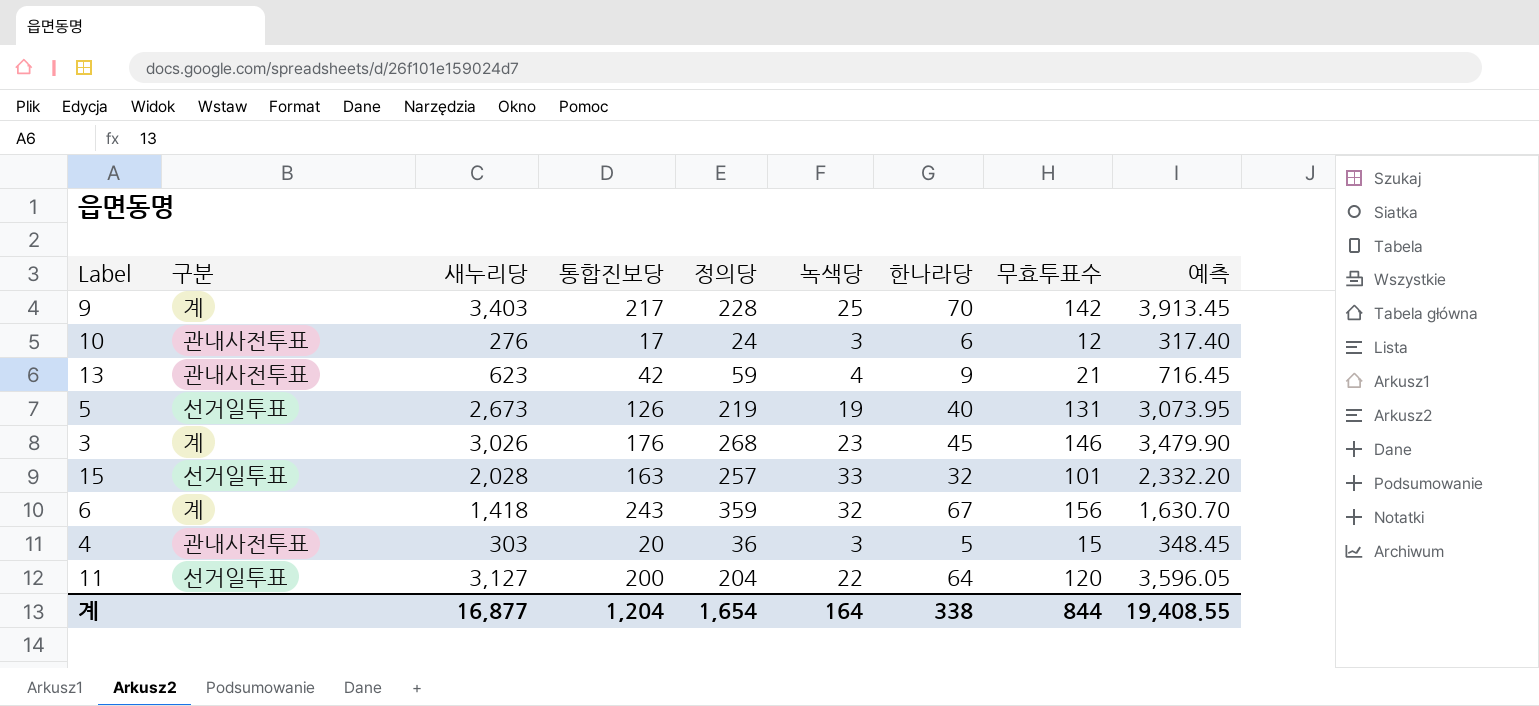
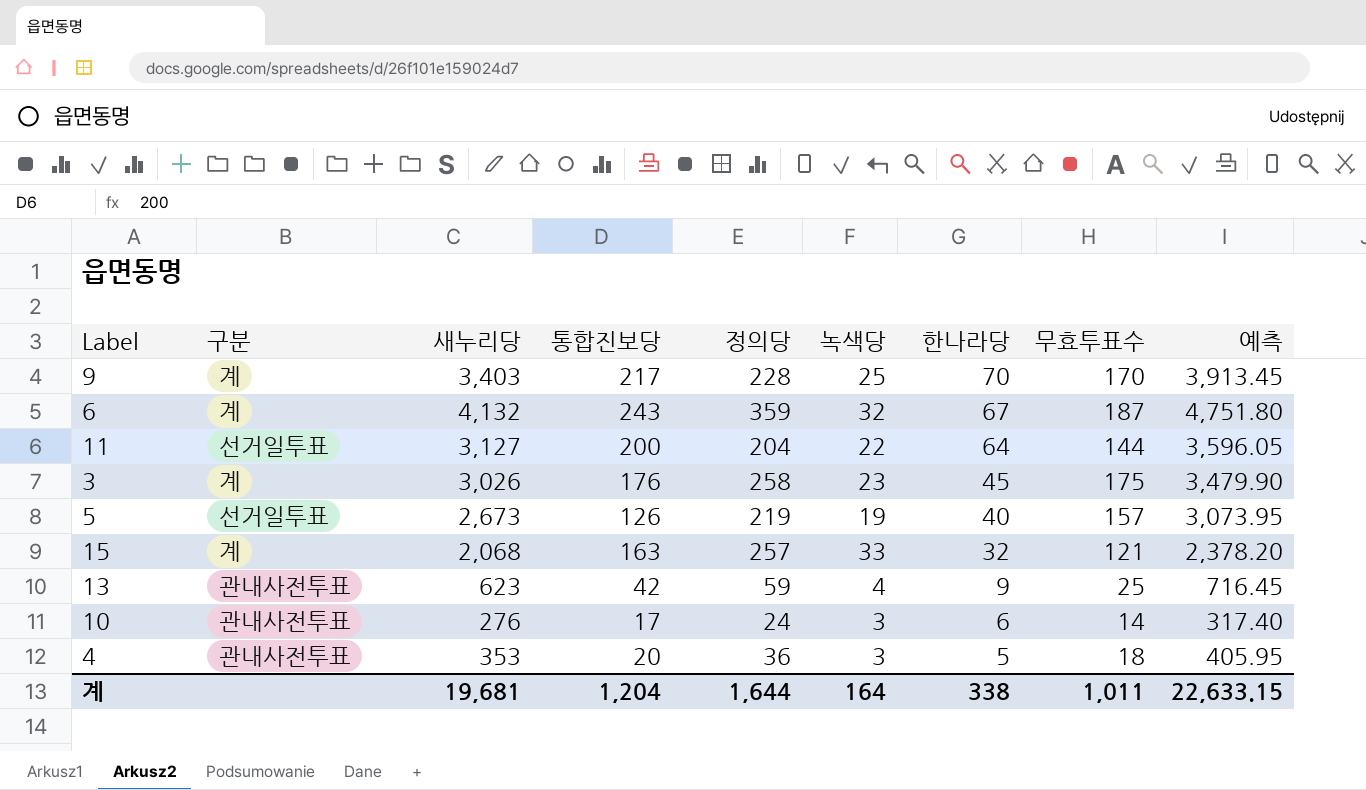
row order: none -> 한나라당 descending
9 | 무효투표수: 142 -> 170
6 | 새누리당: 1,418 -> 4,132
6 | 무효투표수: 156 -> 187
6 | 예측: 1,630.70 -> 4,751.80
11 | 무효투표수: 120 -> 144
3 | 정의당: 268 -> 258
3 | 무효투표수: 146 -> 175
5 | 무효투표수: 131 -> 157
15 | 구분: 선거일투표 -> 계
15 | 새누리당: 2,028 -> 2,068
15 | 무효투표수: 101 -> 121
15 | 예측: 2,332.20 -> 2,378.20
13 | 무효투표수: 21 -> 25
10 | 무효투표수: 12 -> 14
4 | 새누리당: 303 -> 353
4 | 무효투표수: 15 -> 18
4 | 예측: 348.45 -> 405.95
계 | 새누리당: 16,877 -> 19,681
계 | 정의당: 1,654 -> 1,644
계 | 무효투표수: 844 -> 1,011
계 | 예측: 19,408.55 -> 22,633.15

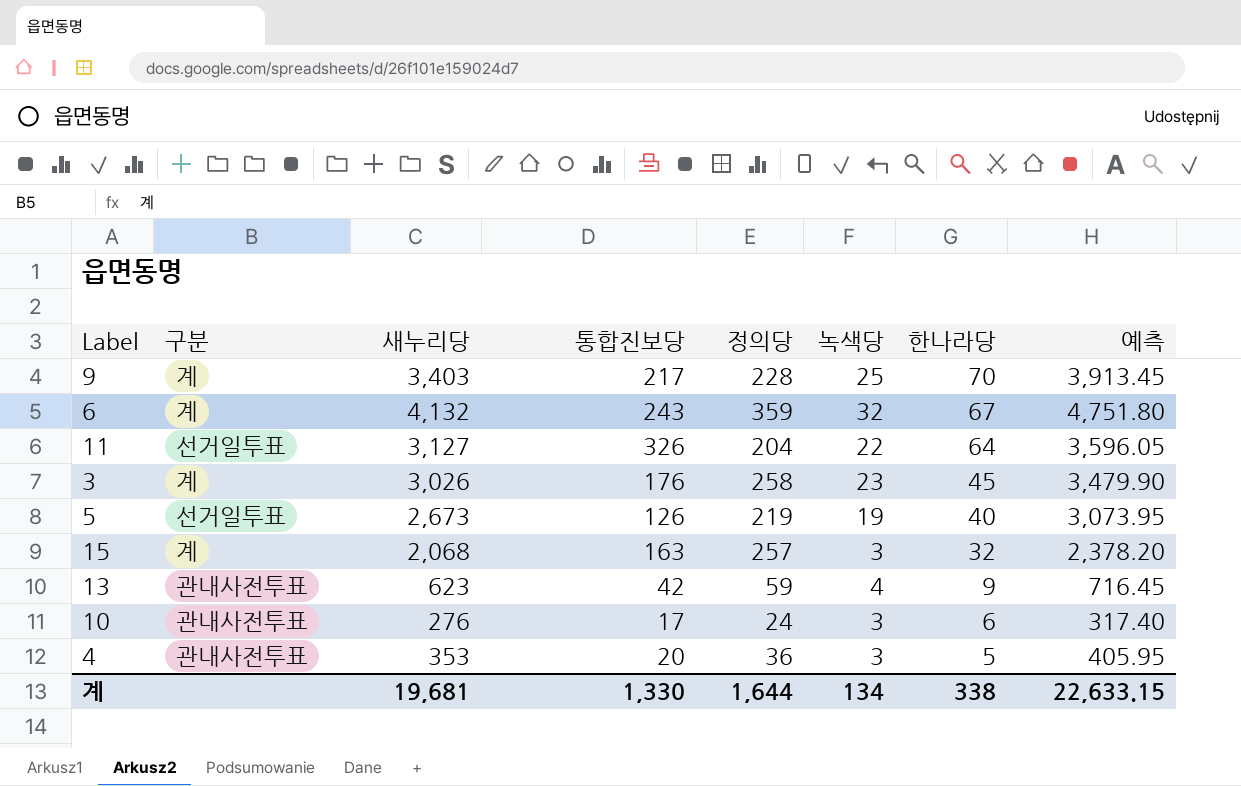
column 무효투표수 | position: 8 -> none
11 | 통합진보당: 200 -> 326
15 | 녹색당: 33 -> 3
계 | 통합진보당: 1,204 -> 1,330
계 | 녹색당: 164 -> 134

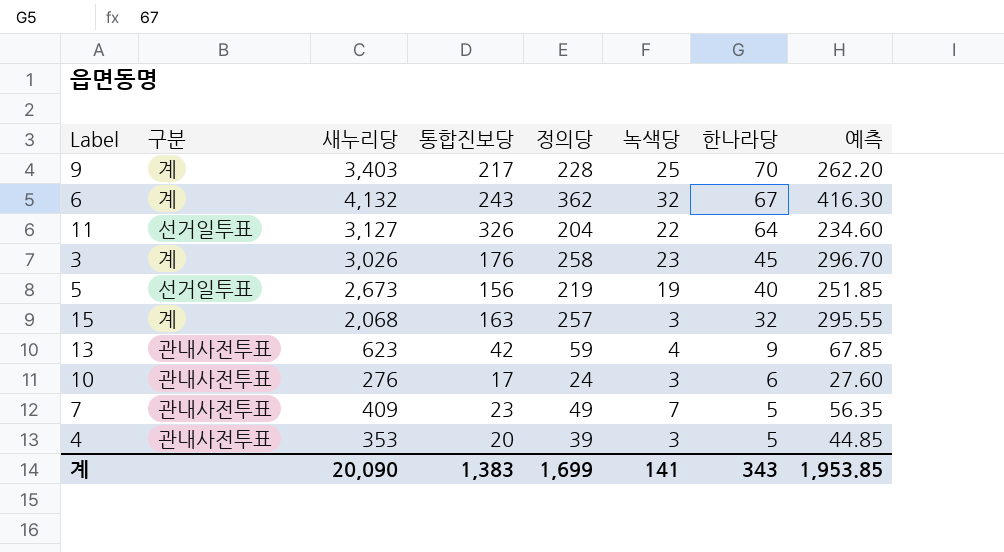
column 예측 | formula: [새누리당] * 1.15 -> [정의당] * 1.15
6 | 정의당: 359 -> 362
5 | 통합진보당: 126 -> 156
row 7: none -> 관내사전투표 | 409 | 23 | 49 | 7 | 5 | 56.35
4 | 정의당: 36 -> 39
계 | 새누리당: 19,681 -> 20,090
계 | 통합진보당: 1,330 -> 1,383
계 | 정의당: 1,644 -> 1,699
계 | 녹색당: 134 -> 141
계 | 한나라당: 338 -> 343
계 | 예측: 22,633.15 -> 1,953.85

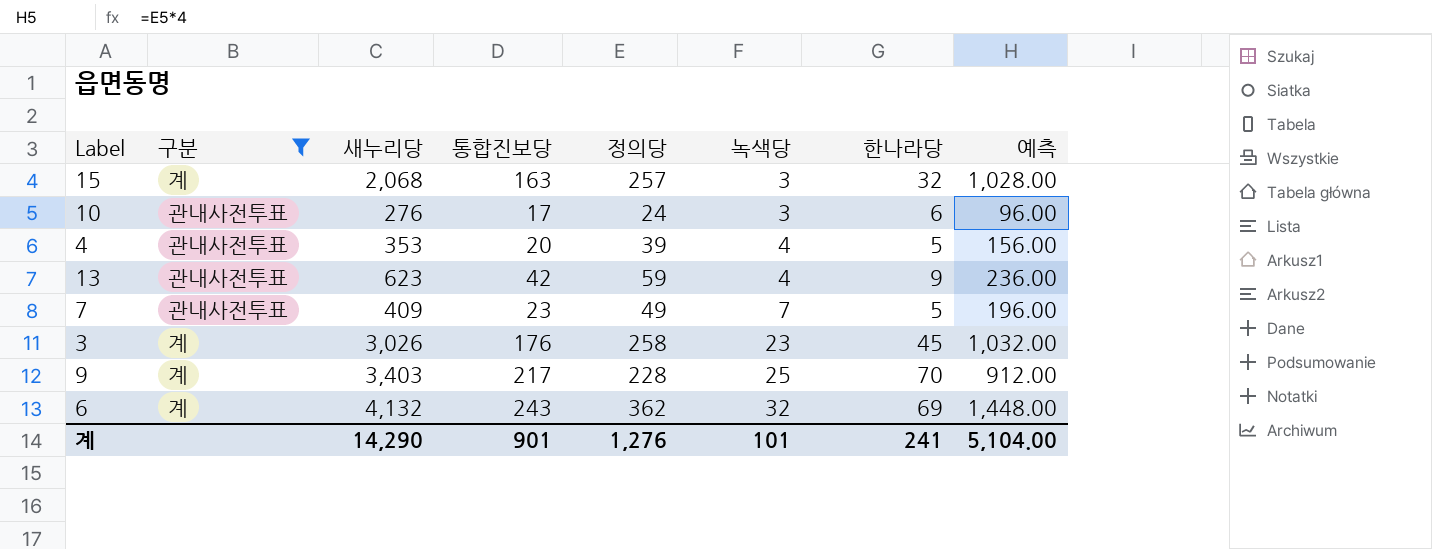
filter: none -> 구분 != 선거일투표
row order: 한나라당 descending -> 녹색당 ascending
column 예측 | formula: [정의당] * 1.15 -> [정의당] * 4
4 | 녹색당: 3 -> 4
6 | 한나라당: 67 -> 69
계 | 새누리당: 20,090 -> 14,290
계 | 통합진보당: 1,383 -> 901
계 | 정의당: 1,699 -> 1,276
계 | 녹색당: 141 -> 101
계 | 한나라당: 343 -> 241
계 | 예측: 1,953.85 -> 5,104.00

